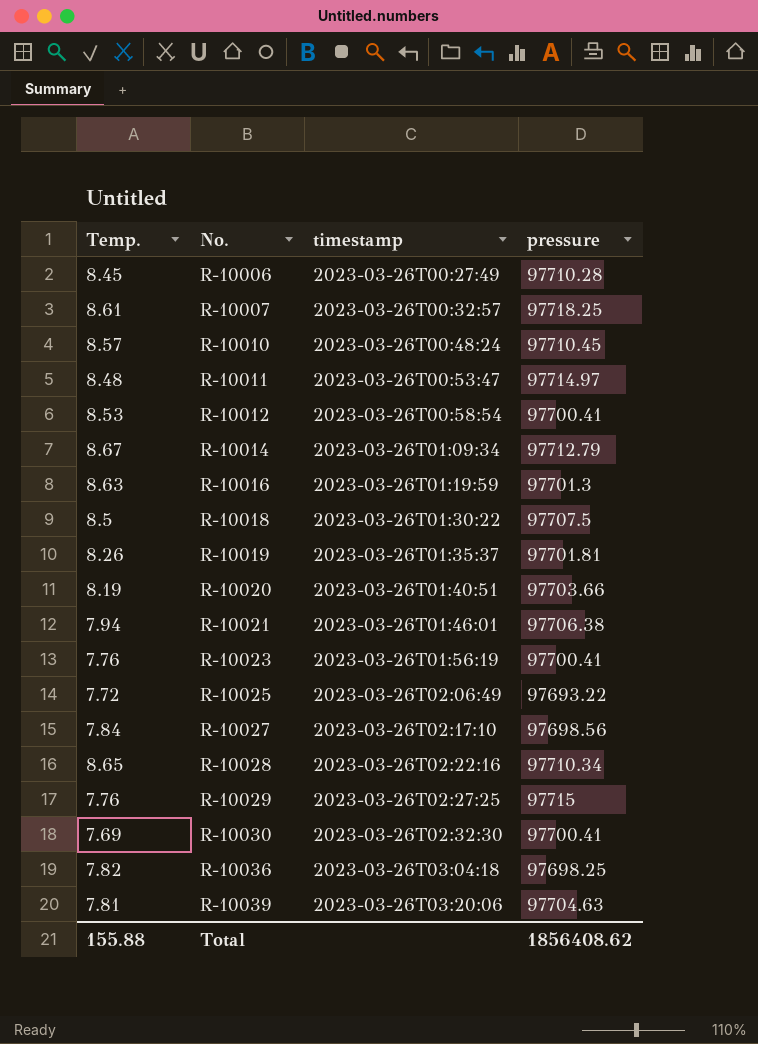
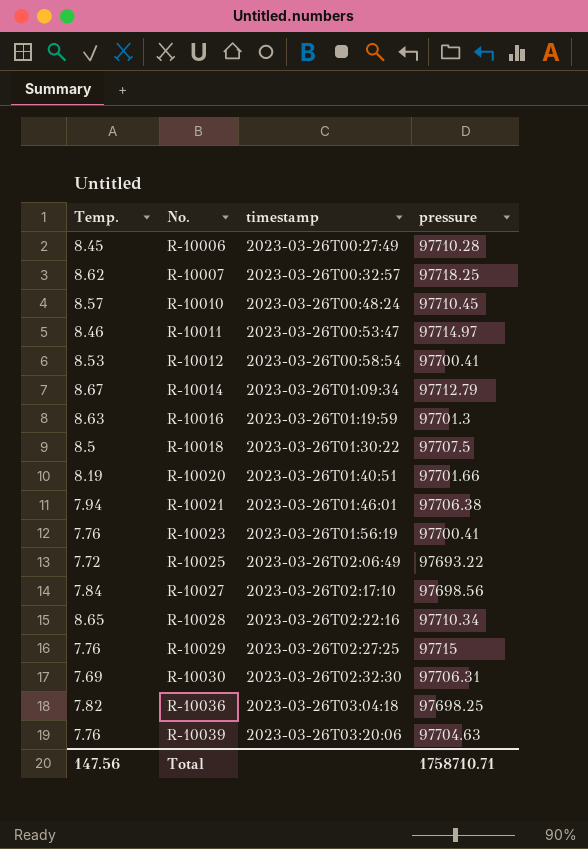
row R-10019: 8.26 | 2023-03-26T01:35:37 | 97701.81 -> none
R-10007 | Temp.: 8.61 -> 8.62
R-10011 | Temp.: 8.48 -> 8.46
R-10020 | pressure: 97703.66 -> 97701.66
R-10030 | pressure: 97700.41 -> 97706.31
R-10039 | Temp.: 7.81 -> 7.76
Total | Temp.: 155.88 -> 147.56
Total | pressure: 1856408.62 -> 1758710.71

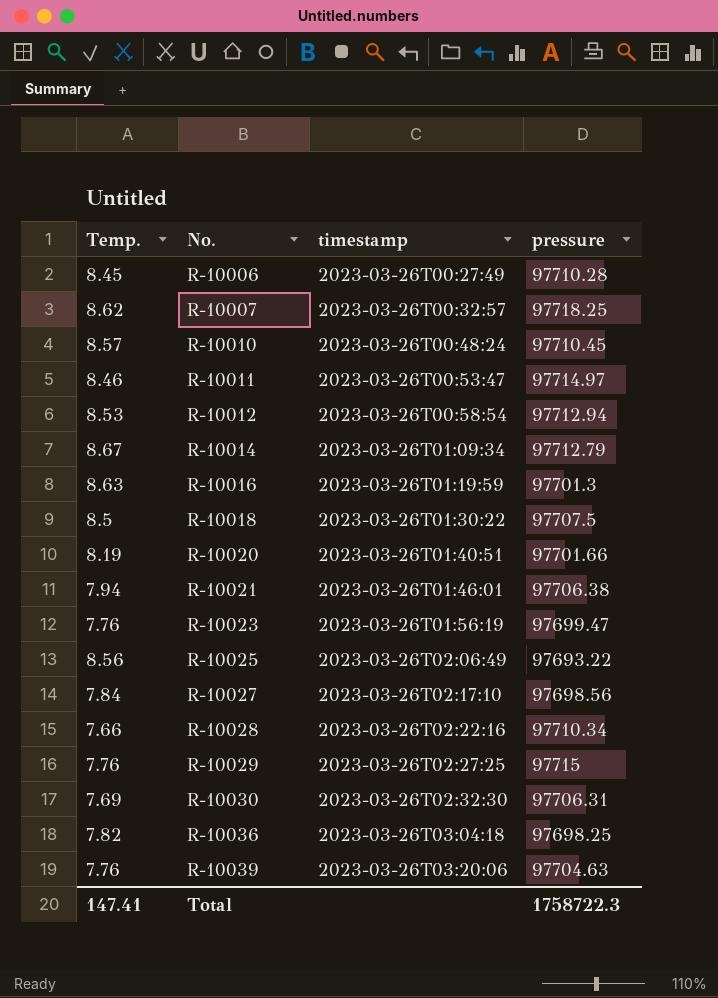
R-10012 | pressure: 97700.41 -> 97712.94
R-10023 | pressure: 97700.41 -> 97699.47
R-10025 | Temp.: 7.72 -> 8.56
R-10028 | Temp.: 8.65 -> 7.66
Total | Temp.: 147.56 -> 147.41
Total | pressure: 1758710.71 -> 1758722.3

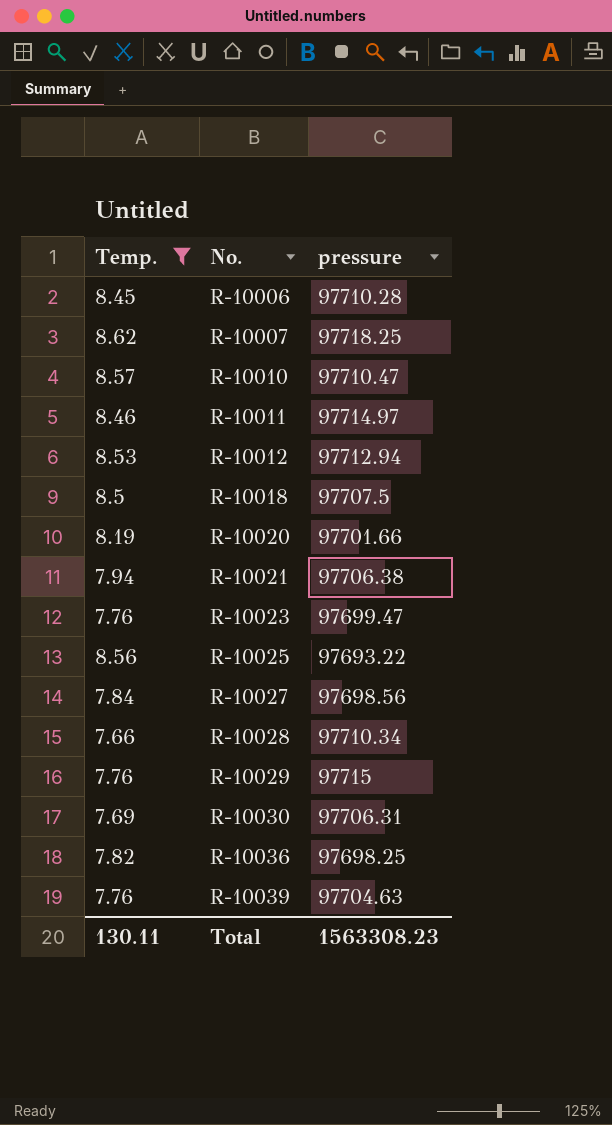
filter: none -> Temp. <= 8.62
column timestamp | position: 3 -> none
R-10010 | pressure: 97710.45 -> 97710.47
Total | Temp.: 147.41 -> 130.11
Total | pressure: 1758722.3 -> 1563308.23

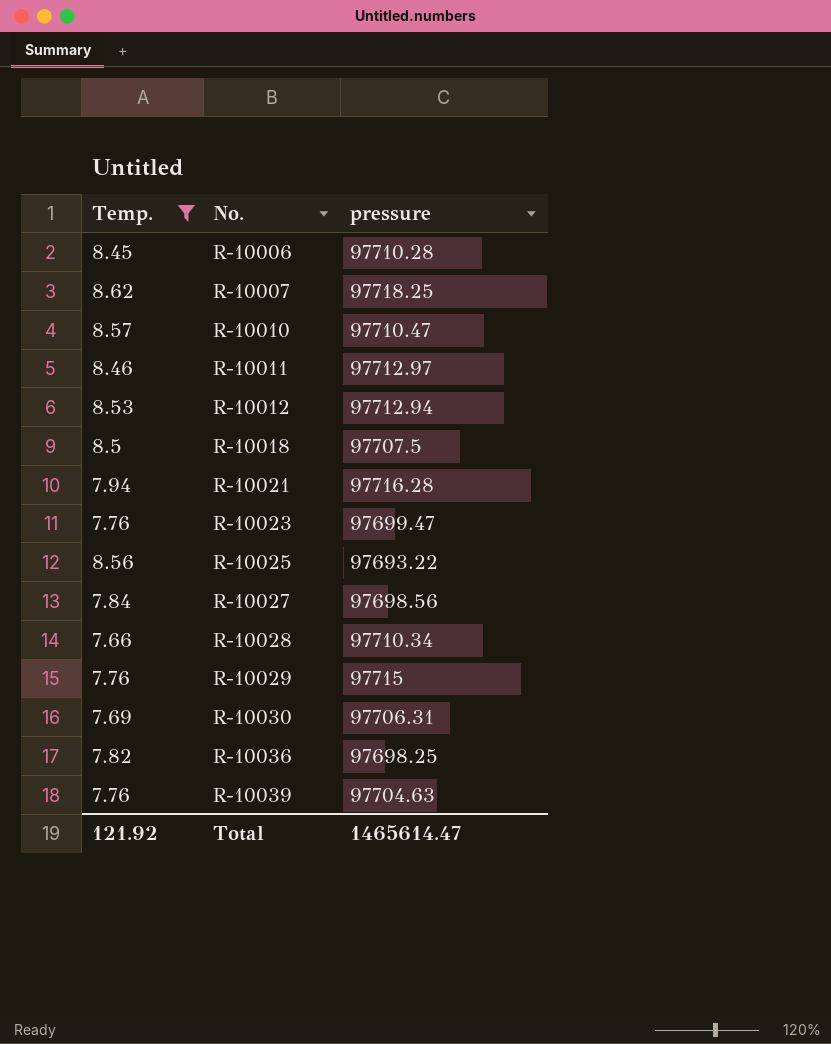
row R-10020: 8.19 | 97701.66 -> none
R-10011 | pressure: 97714.97 -> 97712.97
R-10021 | pressure: 97706.38 -> 97716.28
Total | Temp.: 130.11 -> 121.92
Total | pressure: 1563308.23 -> 1465614.47

